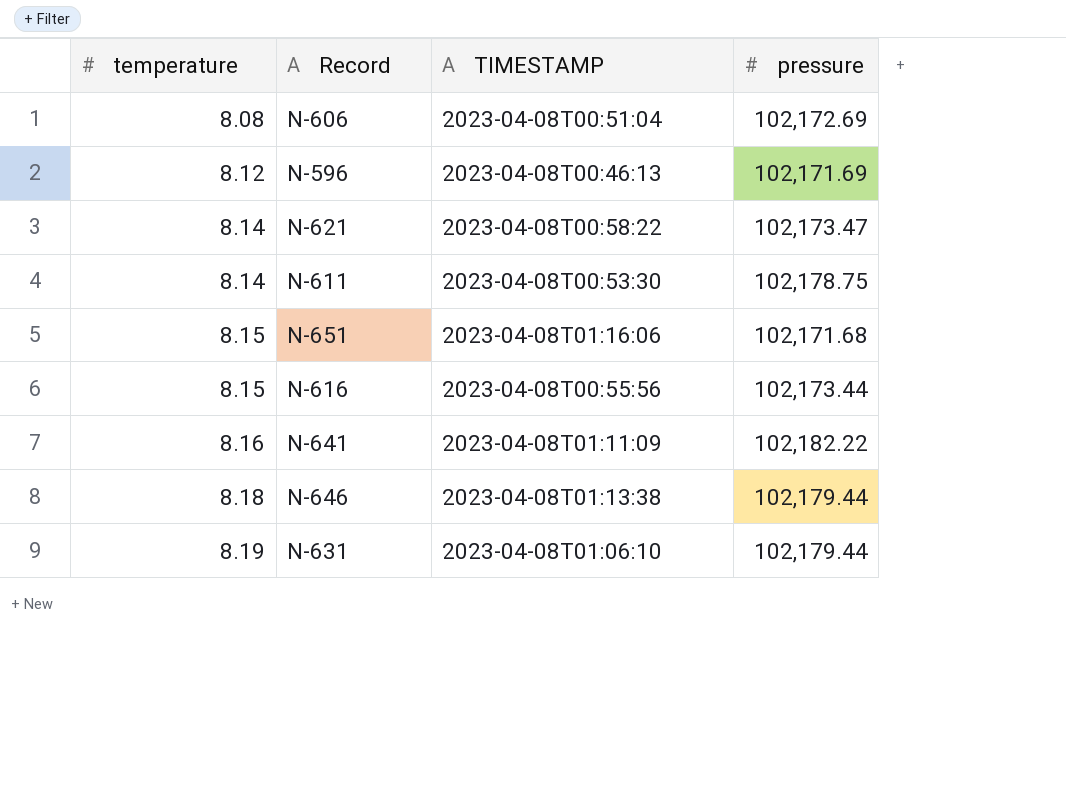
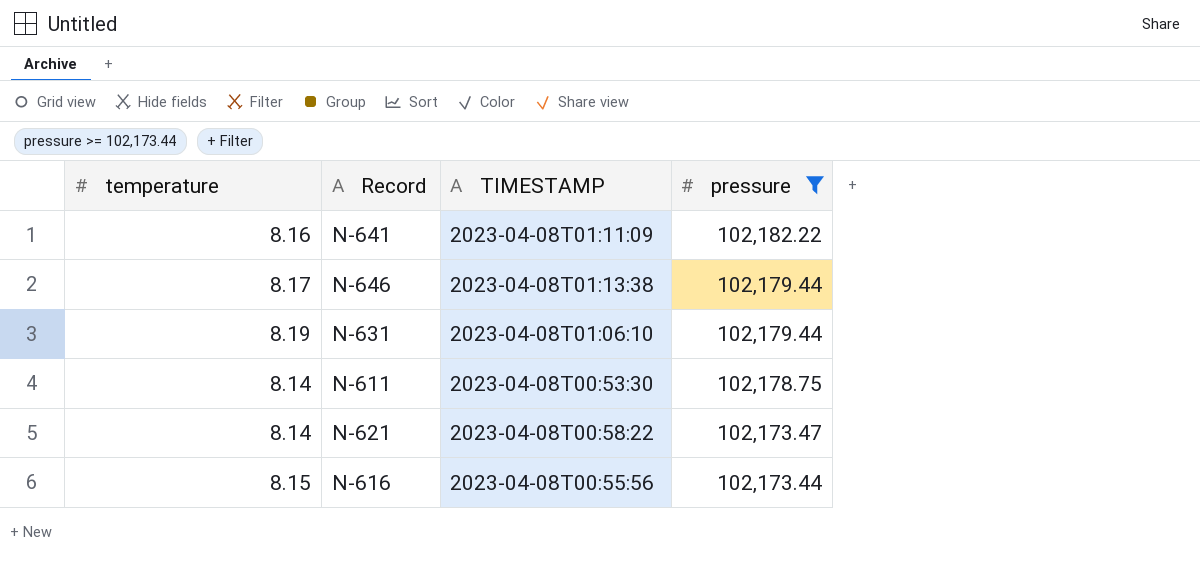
filter: none -> pressure >= 102,173.44
row order: temperature ascending -> pressure descending
N-646 | temperature: 8.18 -> 8.17

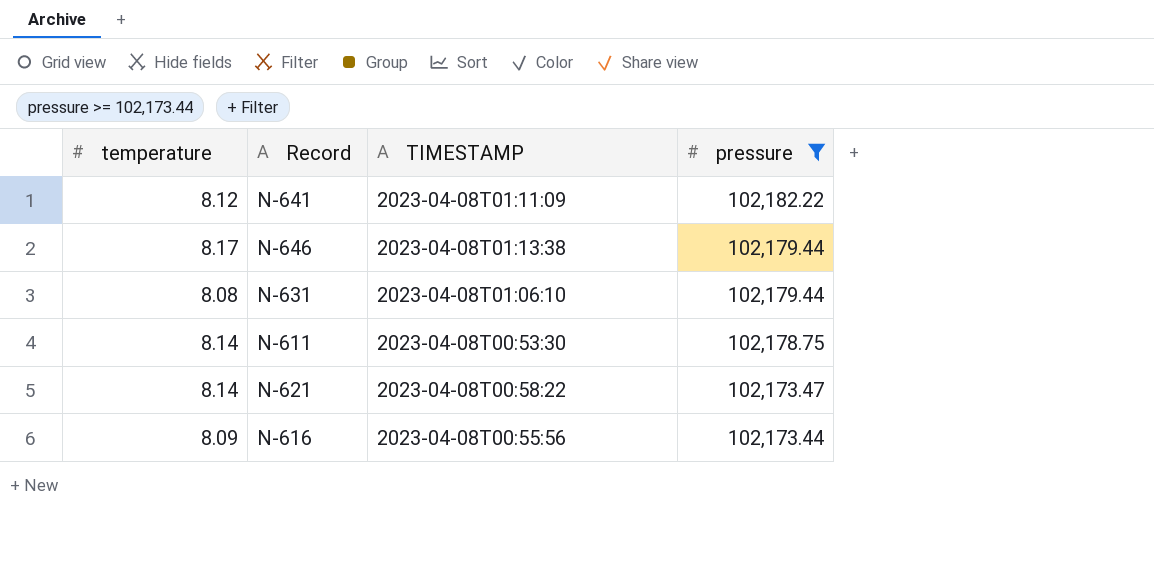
N-641 | temperature: 8.16 -> 8.12
N-631 | temperature: 8.19 -> 8.08
N-616 | temperature: 8.15 -> 8.09

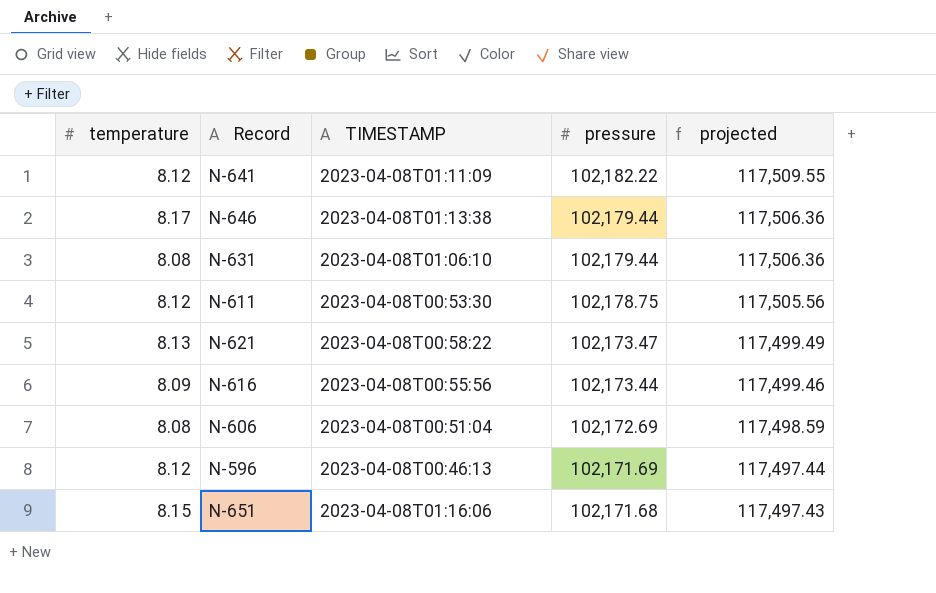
filter: pressure >= 102,173.44 -> none
column projected | formula: none -> [pressure] * 1.15
N-611 | temperature: 8.14 -> 8.12
N-621 | temperature: 8.14 -> 8.13

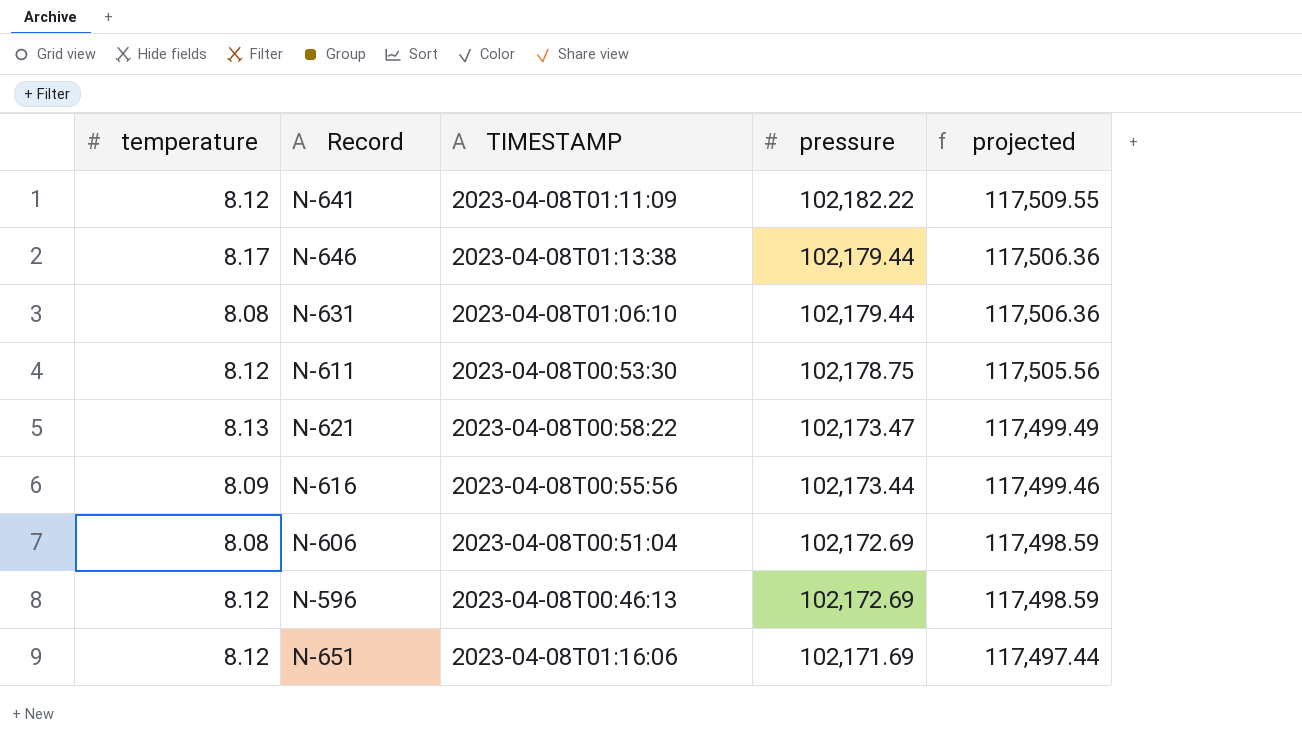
N-596 | pressure: 102,171.69 -> 102,172.69
N-596 | projected: 117,497.44 -> 117,498.59
N-651 | temperature: 8.15 -> 8.12
N-651 | pressure: 102,171.68 -> 102,171.69
N-651 | projected: 117,497.43 -> 117,497.44

